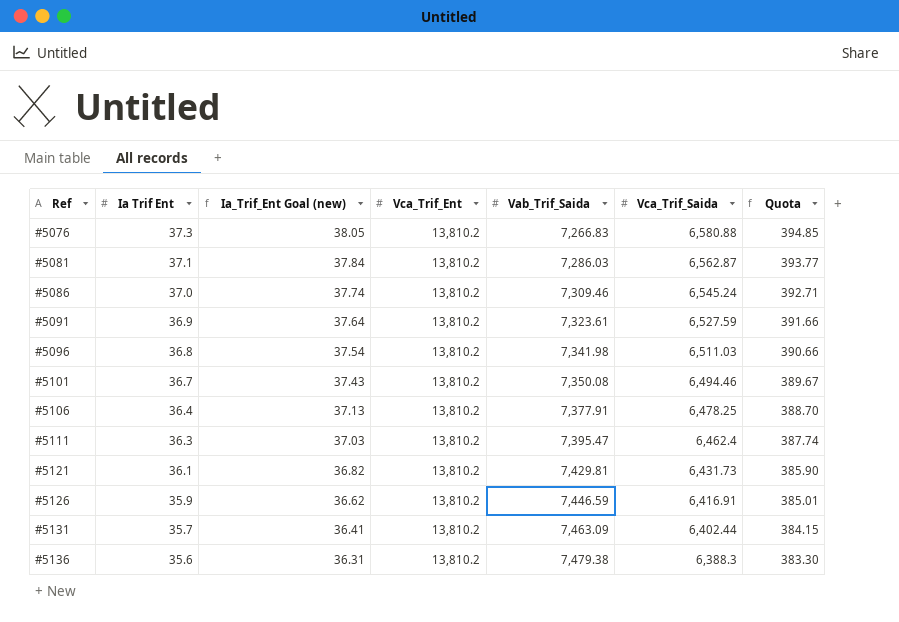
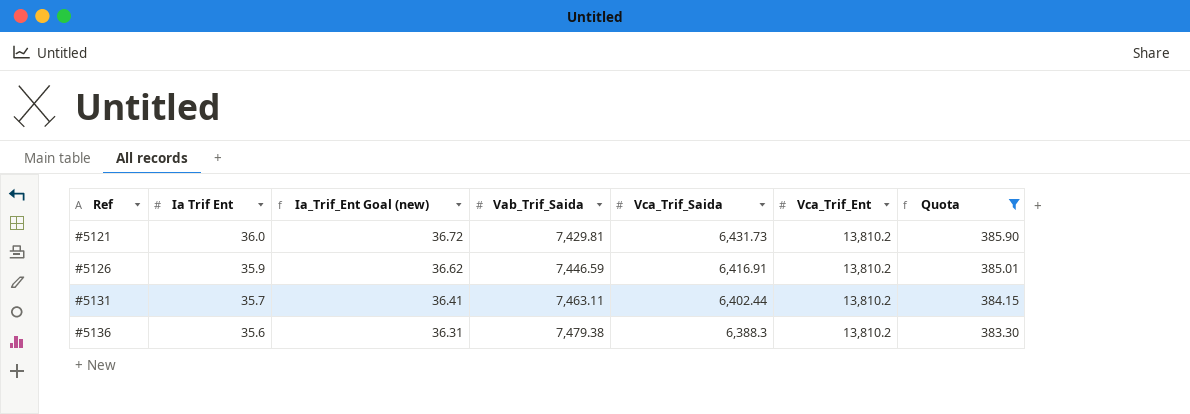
filter: none -> Quota <= 385.90
column Vca_Trif_Ent | position: 4 -> 6
#5121 | Ia Trif Ent: 36.1 -> 36.0
#5121 | Ia_Trif_Ent Goal (new): 36.82 -> 36.72
#5131 | Vab_Trif_Saida: 7,463.09 -> 7,463.11

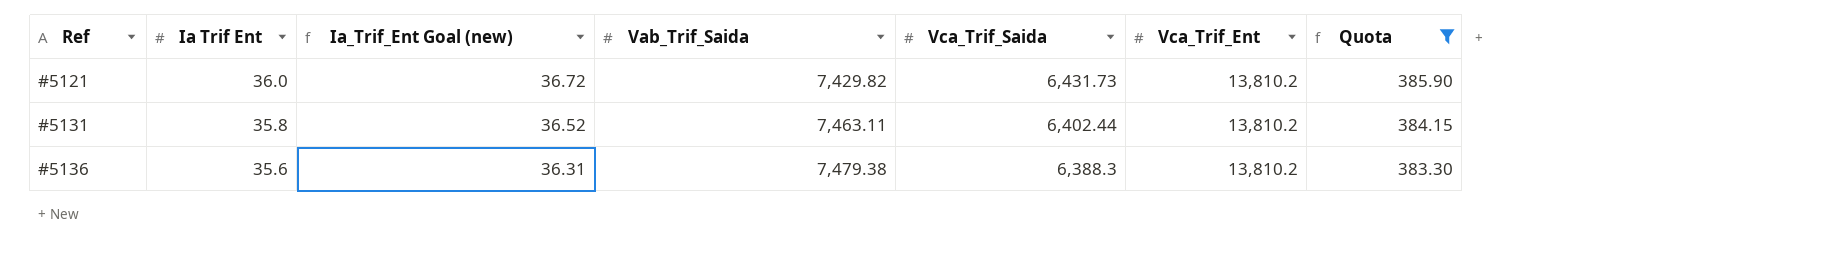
row #5126: 35.9 | 36.62 | 7,446.59 | 6,416.91 | 13,810.2 | 385.01 -> none
#5121 | Vab_Trif_Saida: 7,429.81 -> 7,429.82
#5131 | Ia Trif Ent: 35.7 -> 35.8
#5131 | Ia_Trif_Ent Goal (new): 36.41 -> 36.52

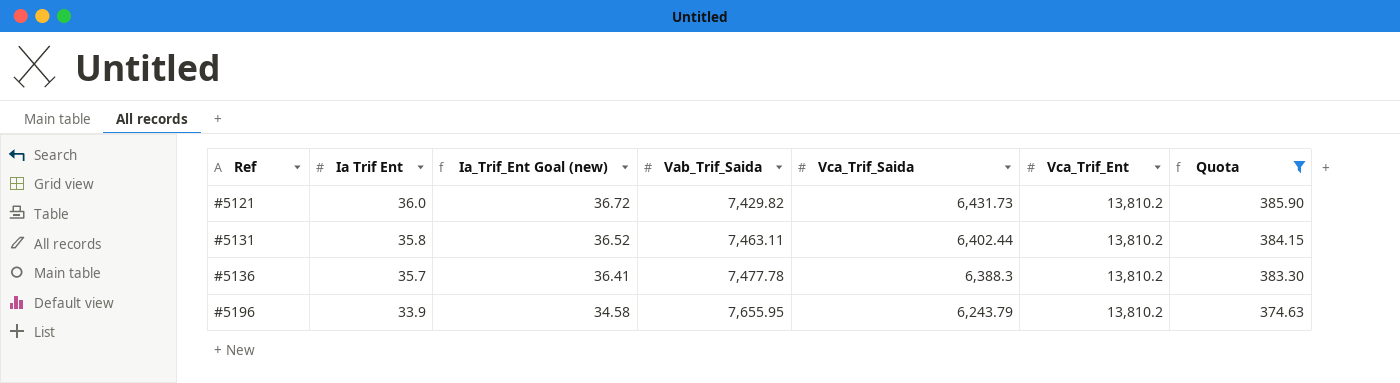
#5136 | Ia Trif Ent: 35.6 -> 35.7
#5136 | Ia_Trif_Ent Goal (new): 36.31 -> 36.41
#5136 | Vab_Trif_Saida: 7,479.38 -> 7,477.78
row #5196: none -> 33.9 | 34.58 | 7,655.95 | 6,243.79 | 13,810.2 | 374.63

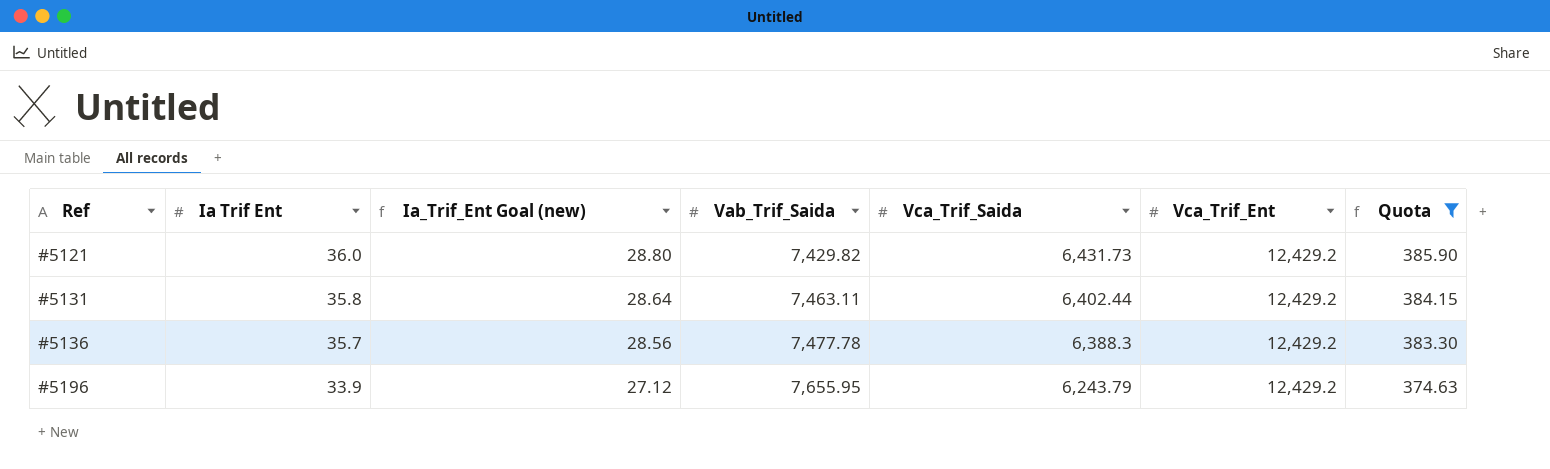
column Ia_Trif_Ent Goal (new) | formula: [Ia Trif Ent] * 1.02 -> [Ia Trif Ent] * 0.8
#5121 | Vca_Trif_Ent: 13,810.2 -> 12,429.2
#5131 | Vca_Trif_Ent: 13,810.2 -> 12,429.2
#5136 | Vca_Trif_Ent: 13,810.2 -> 12,429.2
#5196 | Vca_Trif_Ent: 13,810.2 -> 12,429.2

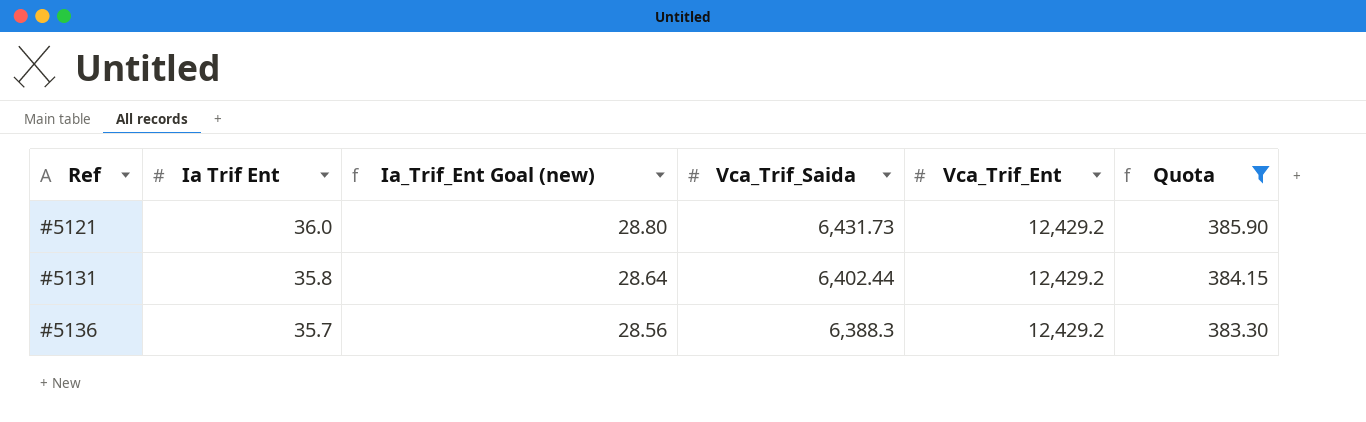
column Vab_Trif_Saida | position: 4 -> none
row #5196: 33.9 | 27.12 | 7,655.95 | 6,243.79 | 12,429.2 | 374.63 -> none

